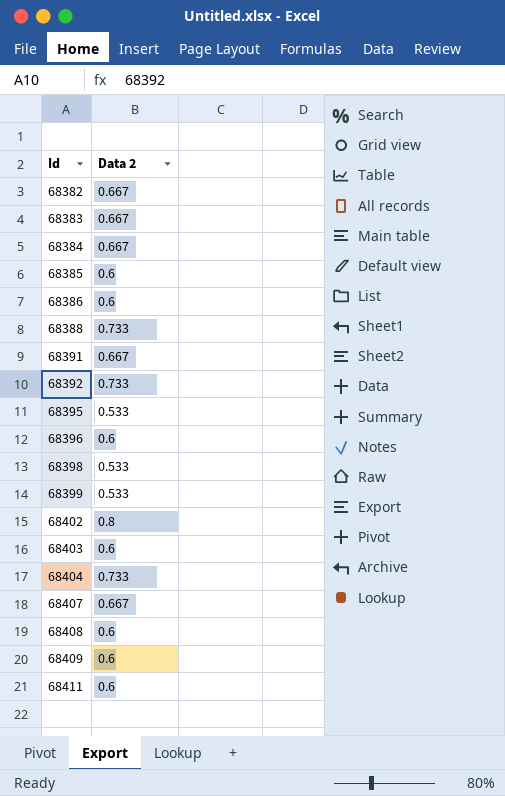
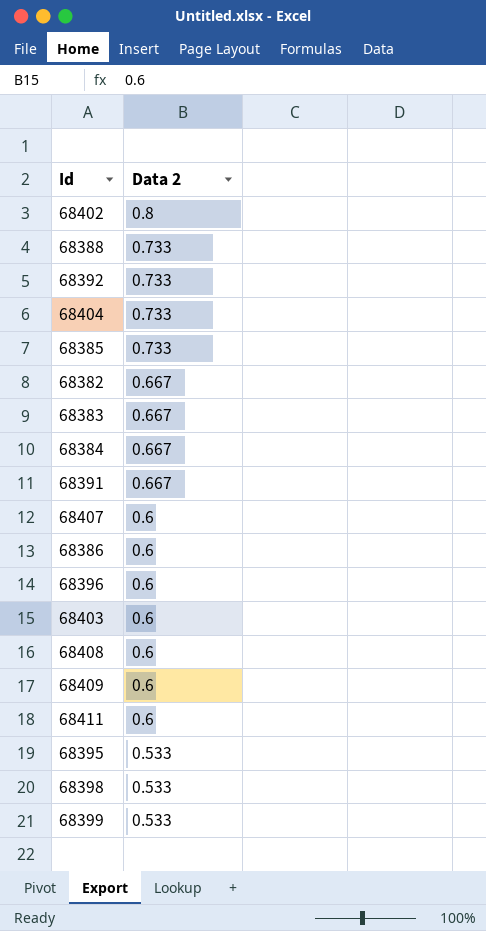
row order: Id ascending -> Data 2 descending
68385 | Data 2: 0.6 -> 0.733
68407 | Data 2: 0.667 -> 0.6

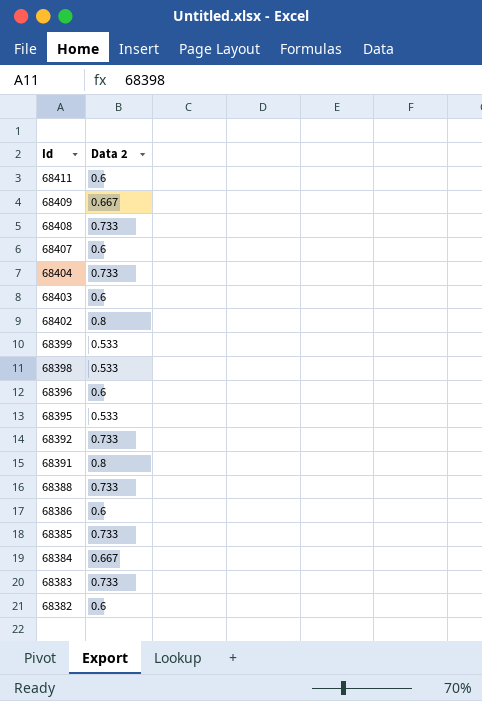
row order: Data 2 descending -> Id descending
68409 | Data 2: 0.6 -> 0.667
68408 | Data 2: 0.6 -> 0.733
68391 | Data 2: 0.667 -> 0.8
68383 | Data 2: 0.667 -> 0.733
68382 | Data 2: 0.667 -> 0.6

